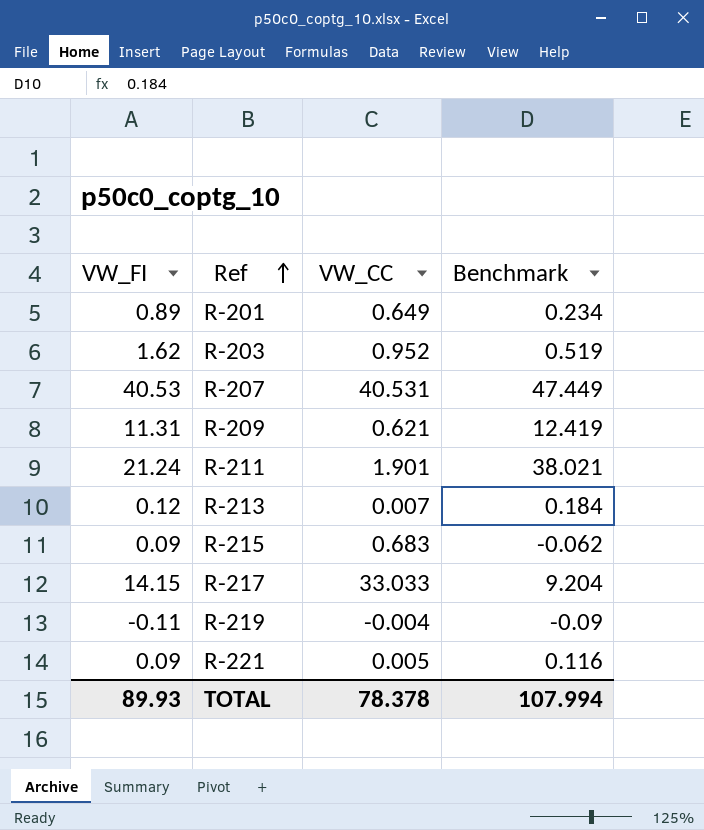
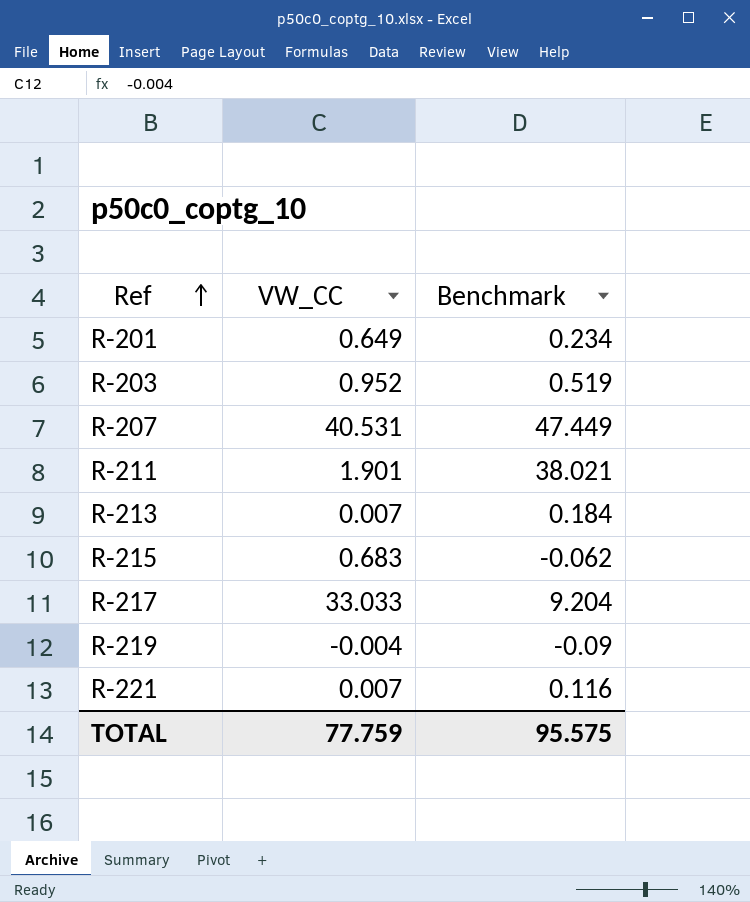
column VW_FI | position: 1 -> none
row R-209: 11.31 | 0.621 | 12.419 -> none
R-221 | VW_CC: 0.005 -> 0.007
TOTAL | VW_CC: 78.378 -> 77.759
TOTAL | Benchmark: 107.994 -> 95.575

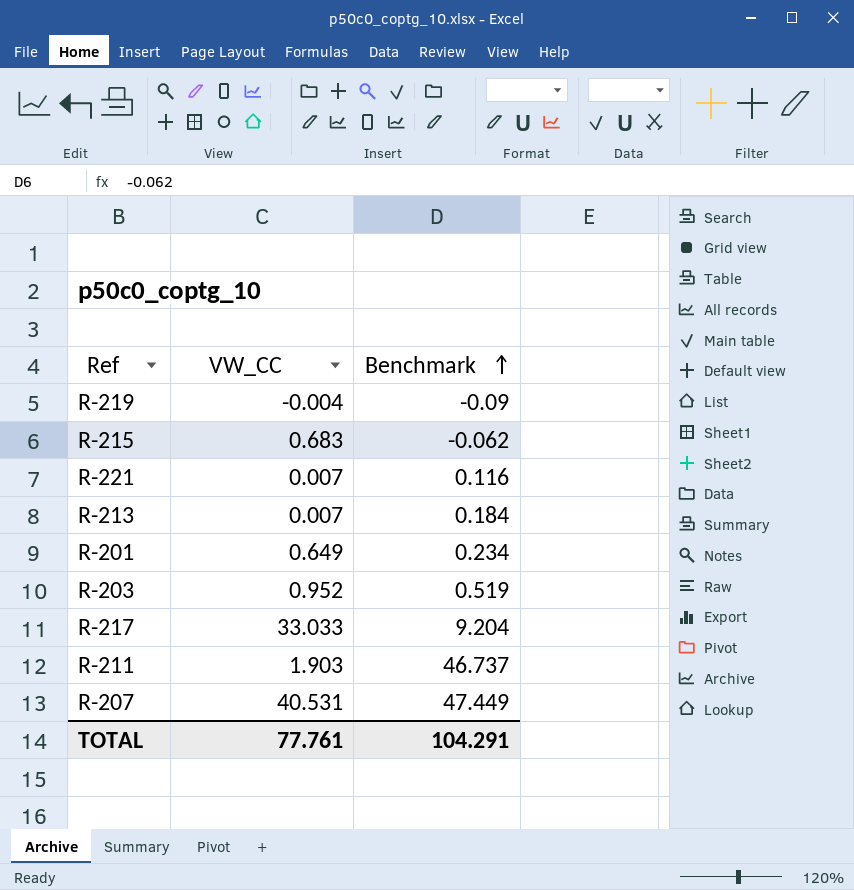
row order: Ref ascending -> Benchmark ascending
R-211 | VW_CC: 1.901 -> 1.903
R-211 | Benchmark: 38.021 -> 46.737
TOTAL | VW_CC: 77.759 -> 77.761
TOTAL | Benchmark: 95.575 -> 104.291

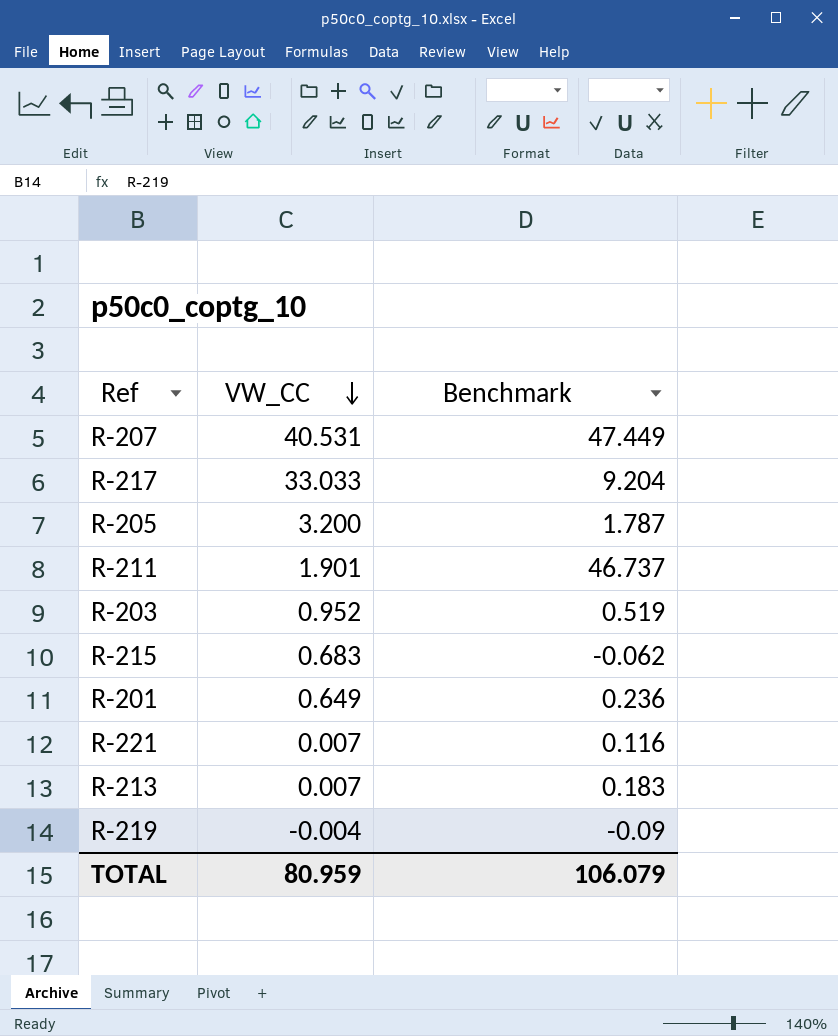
row order: Benchmark ascending -> VW_CC descending
row R-205: none -> 3.200 | 1.787
R-211 | VW_CC: 1.903 -> 1.901
R-201 | Benchmark: 0.234 -> 0.236
R-213 | Benchmark: 0.184 -> 0.183
TOTAL | VW_CC: 77.761 -> 80.959
TOTAL | Benchmark: 104.291 -> 106.079

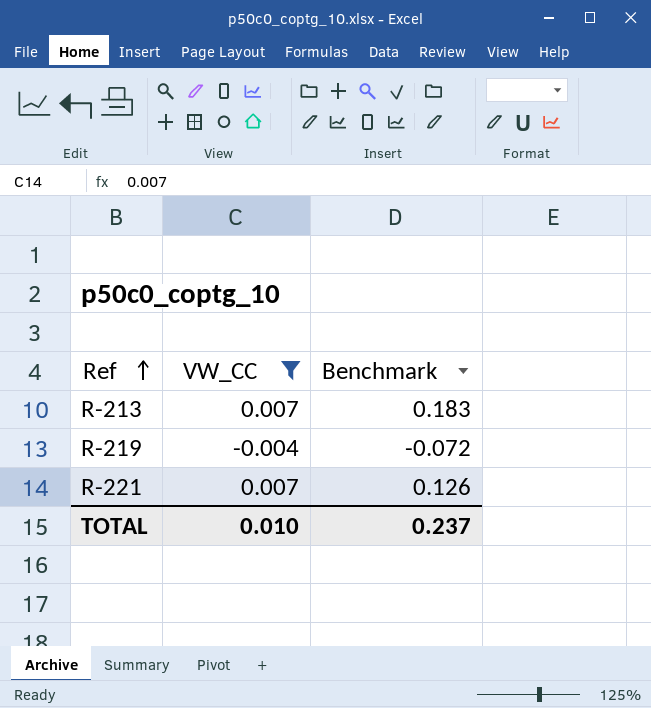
filter: none -> VW_CC <= 0.007
row order: VW_CC descending -> Ref ascending
R-219 | Benchmark: -0.09 -> -0.072
R-221 | Benchmark: 0.116 -> 0.126
TOTAL | VW_CC: 80.959 -> 0.010
TOTAL | Benchmark: 106.079 -> 0.237

